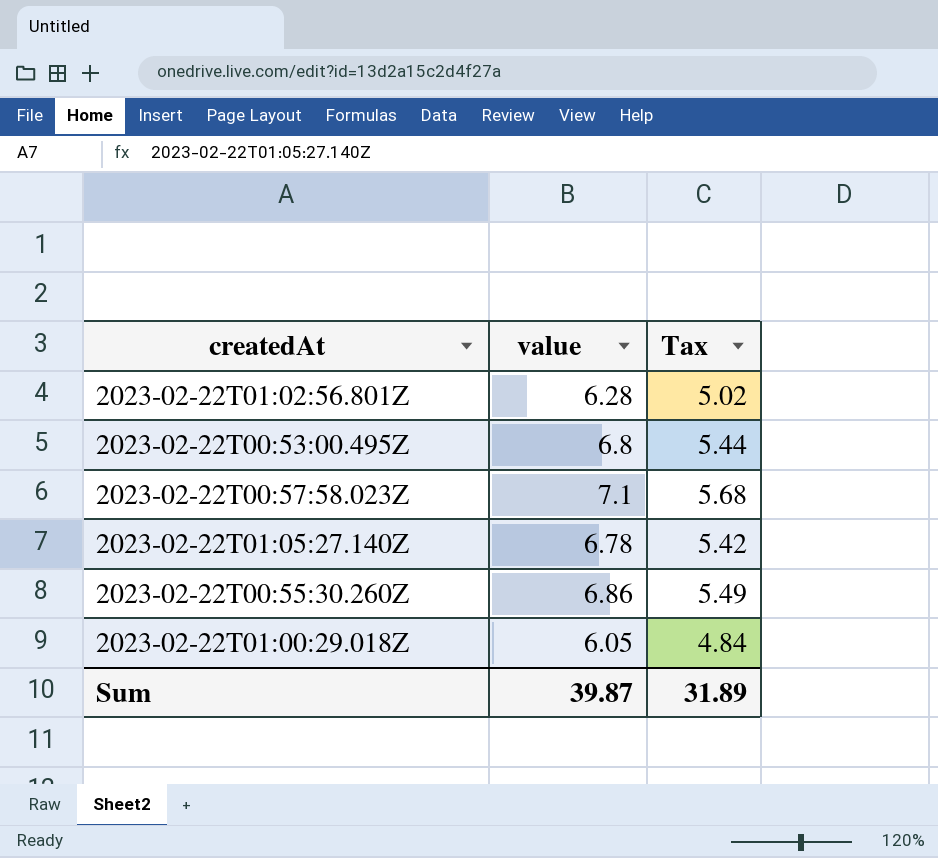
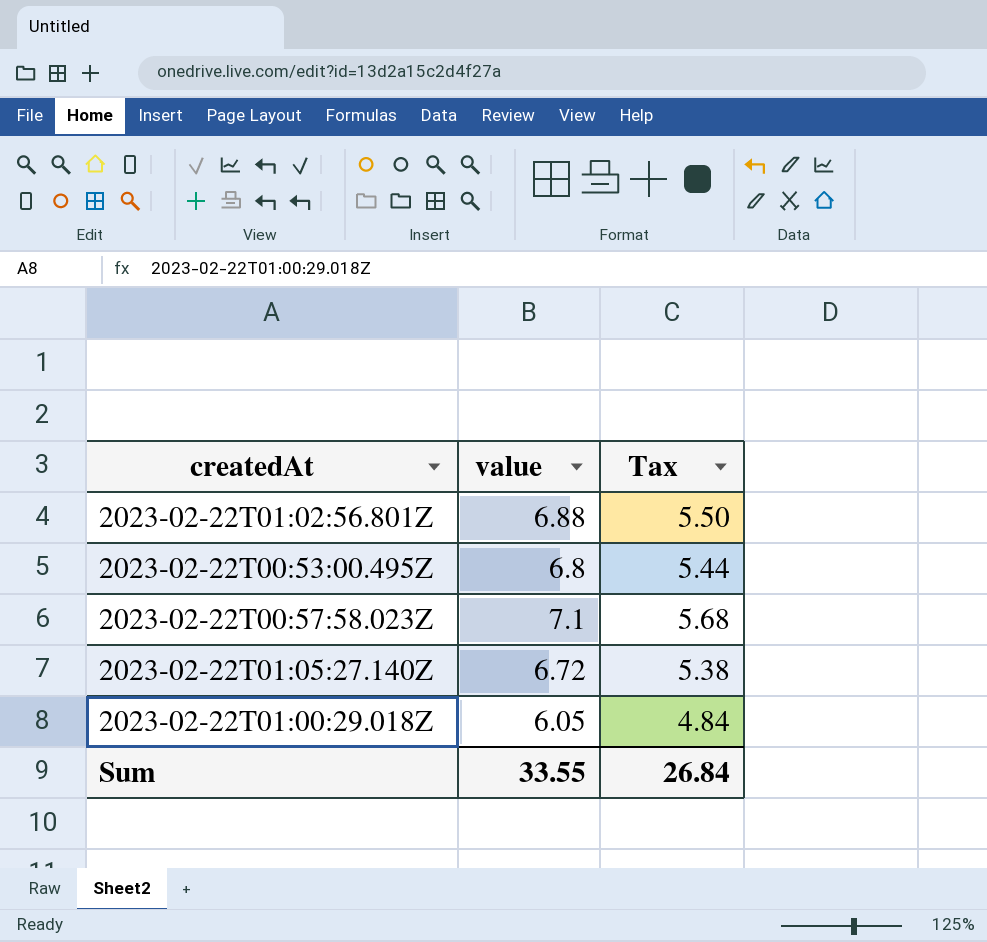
row 2023-02-22T00:55:30.260Z: 6.86 | 5.49 -> none
2023-02-22T01:02:56.801Z | value: 6.28 -> 6.88
2023-02-22T01:02:56.801Z | Tax: 5.02 -> 5.50
2023-02-22T01:05:27.140Z | value: 6.78 -> 6.72
2023-02-22T01:05:27.140Z | Tax: 5.42 -> 5.38
Sum | value: 39.87 -> 33.55
Sum | Tax: 31.89 -> 26.84

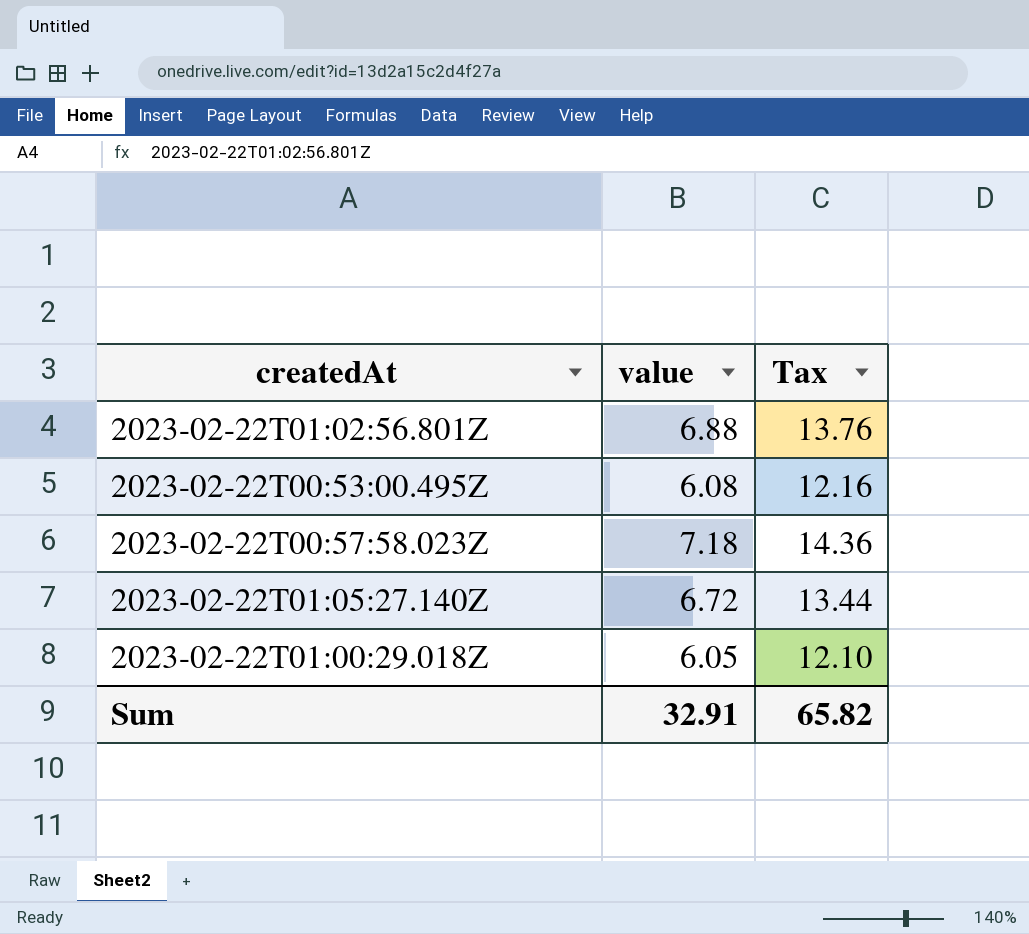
column Tax | formula: [value] * 0.8 -> [value] * 2
2023-02-22T00:53:00.495Z | value: 6.8 -> 6.08
2023-02-22T00:57:58.023Z | value: 7.1 -> 7.18
Sum | value: 33.55 -> 32.91
Sum | Tax: 26.84 -> 65.82

